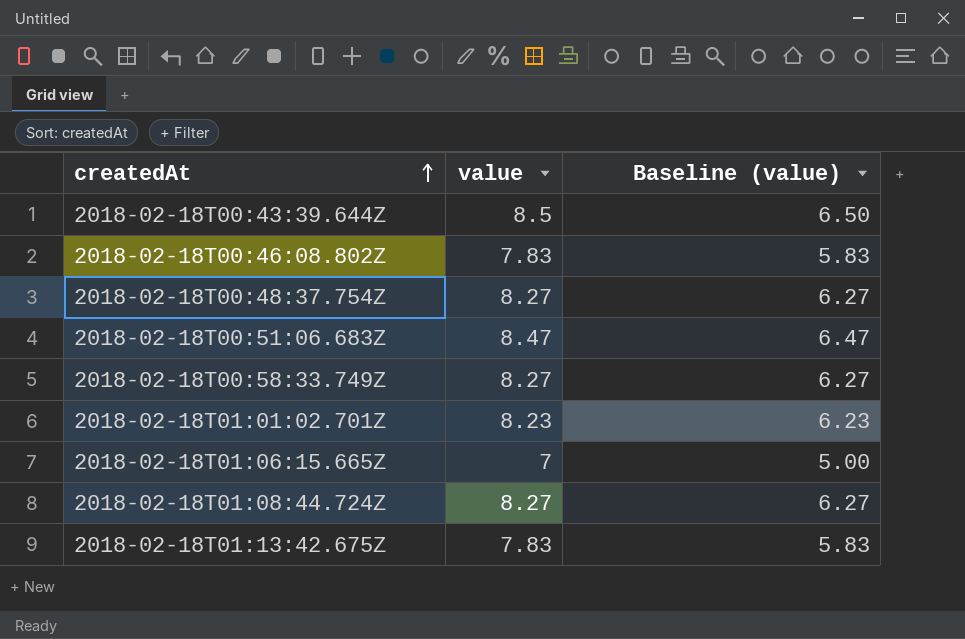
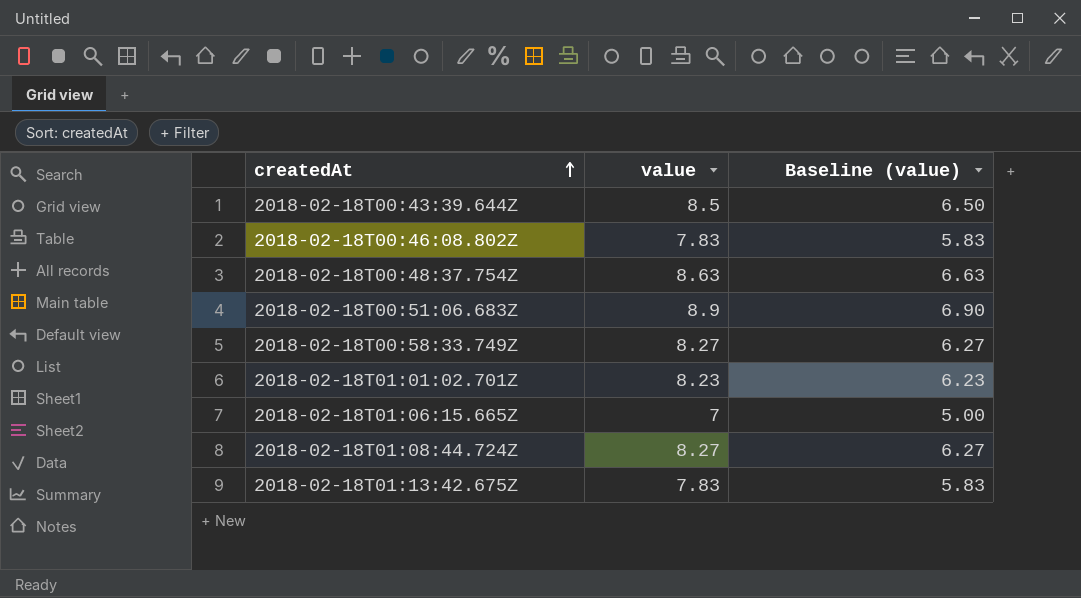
2018-02-18T00:48:37.754Z | value: 8.27 -> 8.63
2018-02-18T00:48:37.754Z | Baseline (value): 6.27 -> 6.63
2018-02-18T00:51:06.683Z | value: 8.47 -> 8.9
2018-02-18T00:51:06.683Z | Baseline (value): 6.47 -> 6.90

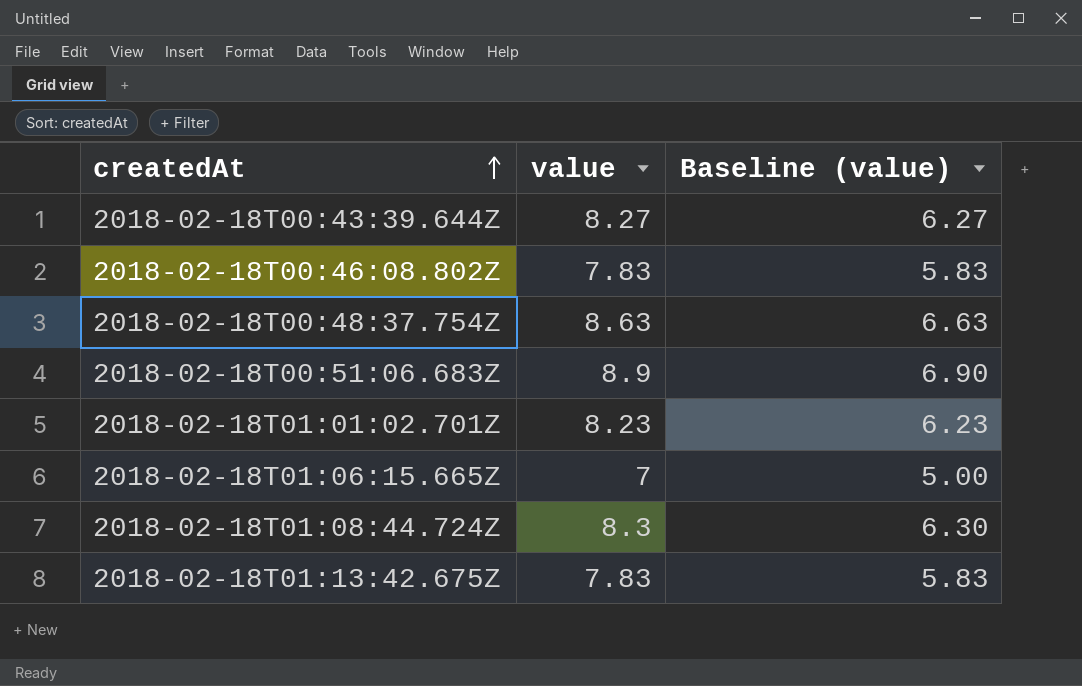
row 2018-02-18T00:58:33.749Z: 8.27 | 6.27 -> none
2018-02-18T00:43:39.644Z | value: 8.5 -> 8.27
2018-02-18T00:43:39.644Z | Baseline (value): 6.50 -> 6.27
2018-02-18T01:08:44.724Z | value: 8.27 -> 8.3
2018-02-18T01:08:44.724Z | Baseline (value): 6.27 -> 6.30

